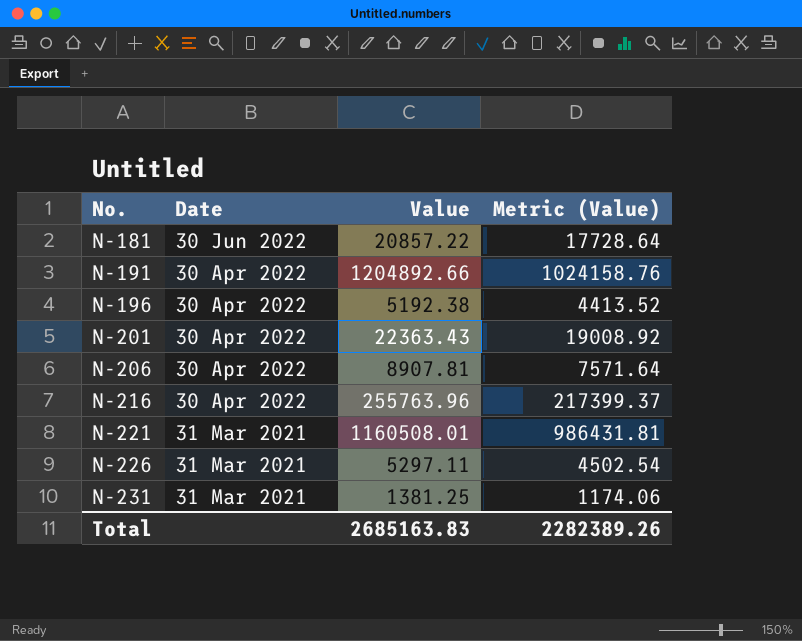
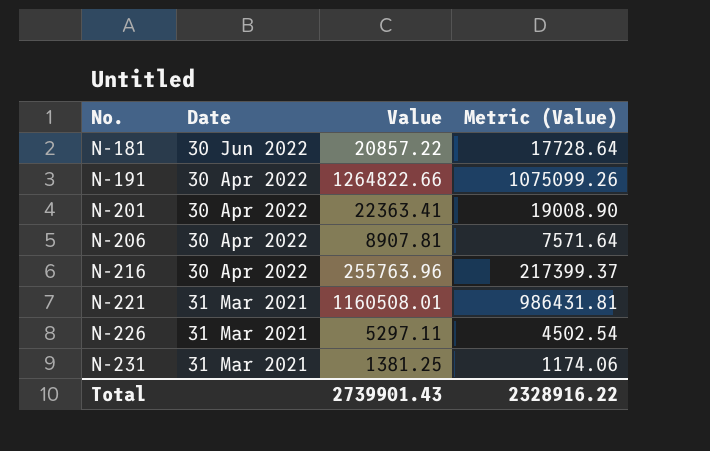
row N-196: 30 Apr 2022 | 5192.38 | 4413.52 -> none
N-191 | Value: 1204892.66 -> 1264822.66
N-191 | Metric (Value): 1024158.76 -> 1075099.26
N-201 | Value: 22363.43 -> 22363.41
N-201 | Metric (Value): 19008.92 -> 19008.90
Total | Value: 2685163.83 -> 2739901.43
Total | Metric (Value): 2282389.26 -> 2328916.22

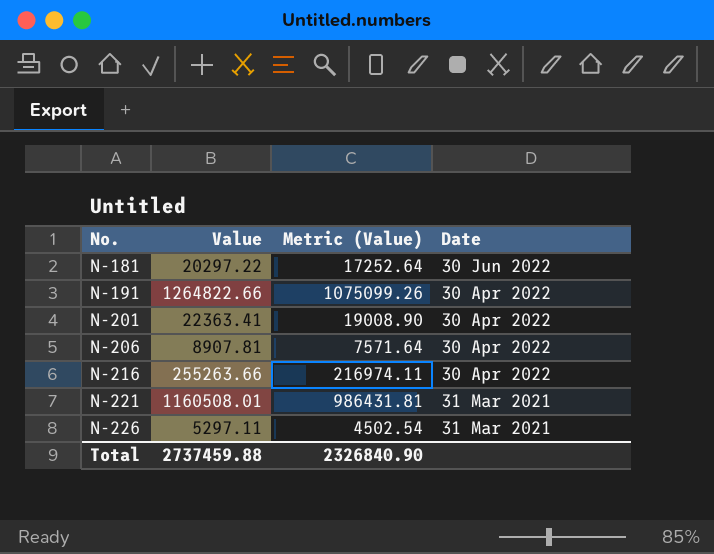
column Date | position: 2 -> 4
row N-231: 31 Mar 2021 | 1381.25 | 1174.06 -> none
N-181 | Value: 20857.22 -> 20297.22
N-181 | Metric (Value): 17728.64 -> 17252.64
N-216 | Value: 255763.96 -> 255263.66
N-216 | Metric (Value): 217399.37 -> 216974.11
Total | Value: 2739901.43 -> 2737459.88
Total | Metric (Value): 2328916.22 -> 2326840.90

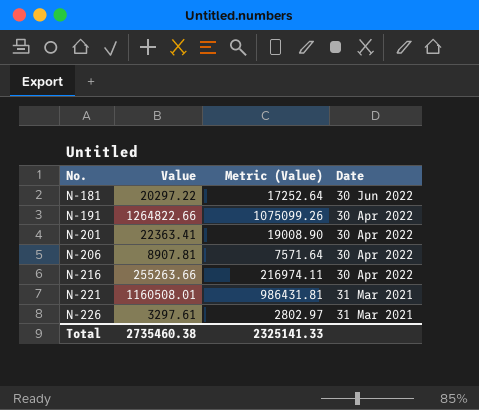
N-226 | Value: 5297.11 -> 3297.61
N-226 | Metric (Value): 4502.54 -> 2802.97
Total | Value: 2737459.88 -> 2735460.38
Total | Metric (Value): 2326840.90 -> 2325141.33

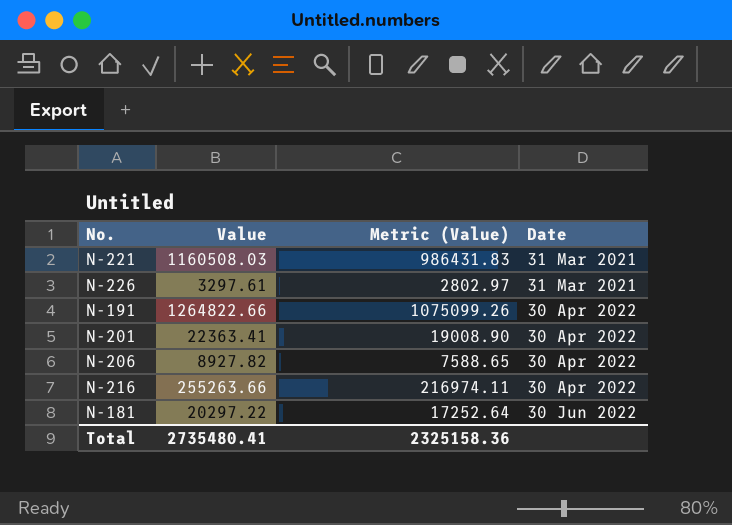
row order: No. ascending -> Date ascending
N-221 | Value: 1160508.01 -> 1160508.03
N-221 | Metric (Value): 986431.81 -> 986431.83
N-206 | Value: 8907.81 -> 8927.82
N-206 | Metric (Value): 7571.64 -> 7588.65
Total | Value: 2735460.38 -> 2735480.41
Total | Metric (Value): 2325141.33 -> 2325158.36

